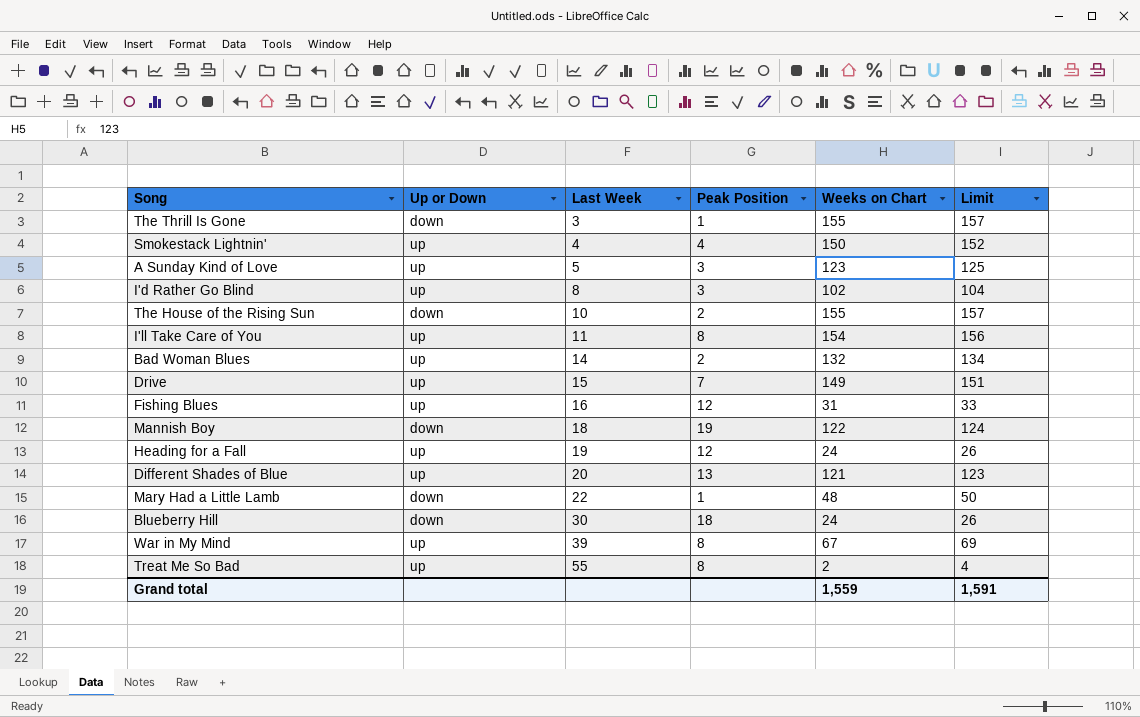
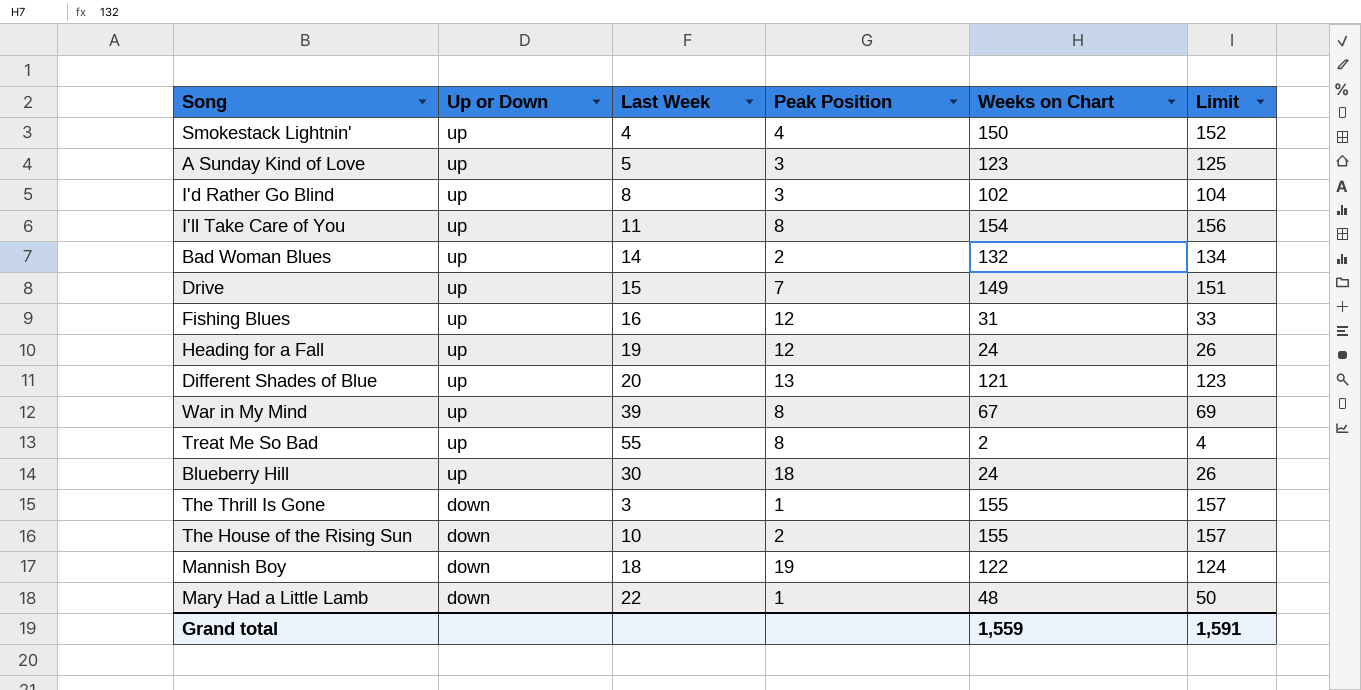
row order: Last Week ascending -> Up or Down descending
Blueberry Hill | Up or Down: down -> up

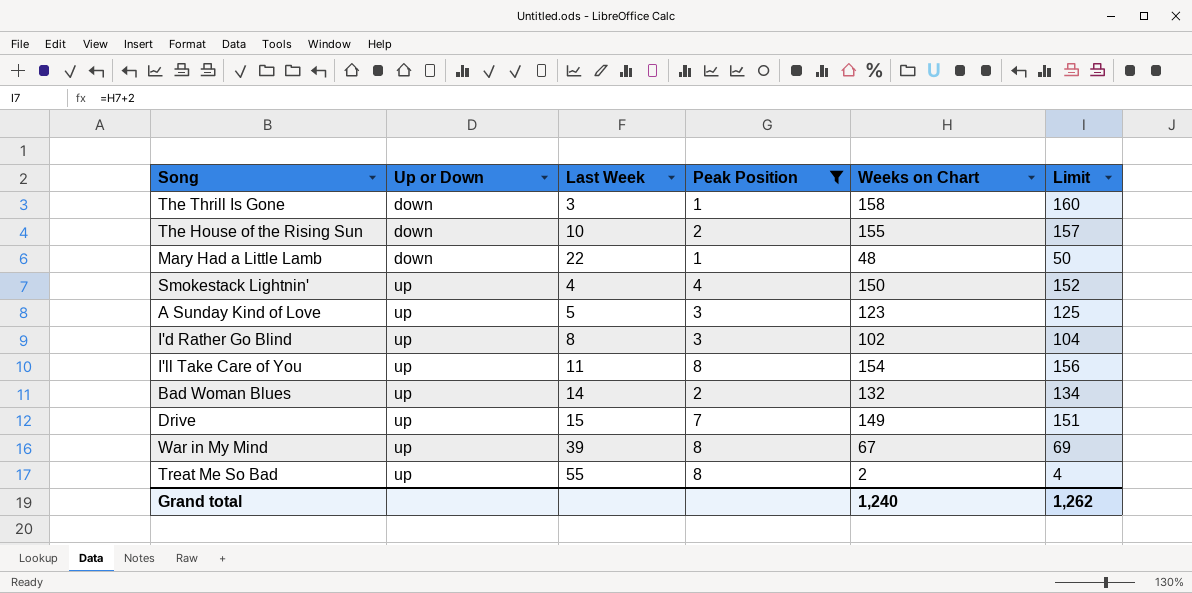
filter: none -> Peak Position <= 8
row order: Up or Down descending -> Up or Down ascending
The Thrill Is Gone | Weeks on Chart: 155 -> 158
The Thrill Is Gone | Limit: 157 -> 160
Grand total | Weeks on Chart: 1,559 -> 1,240
Grand total | Limit: 1,591 -> 1,262

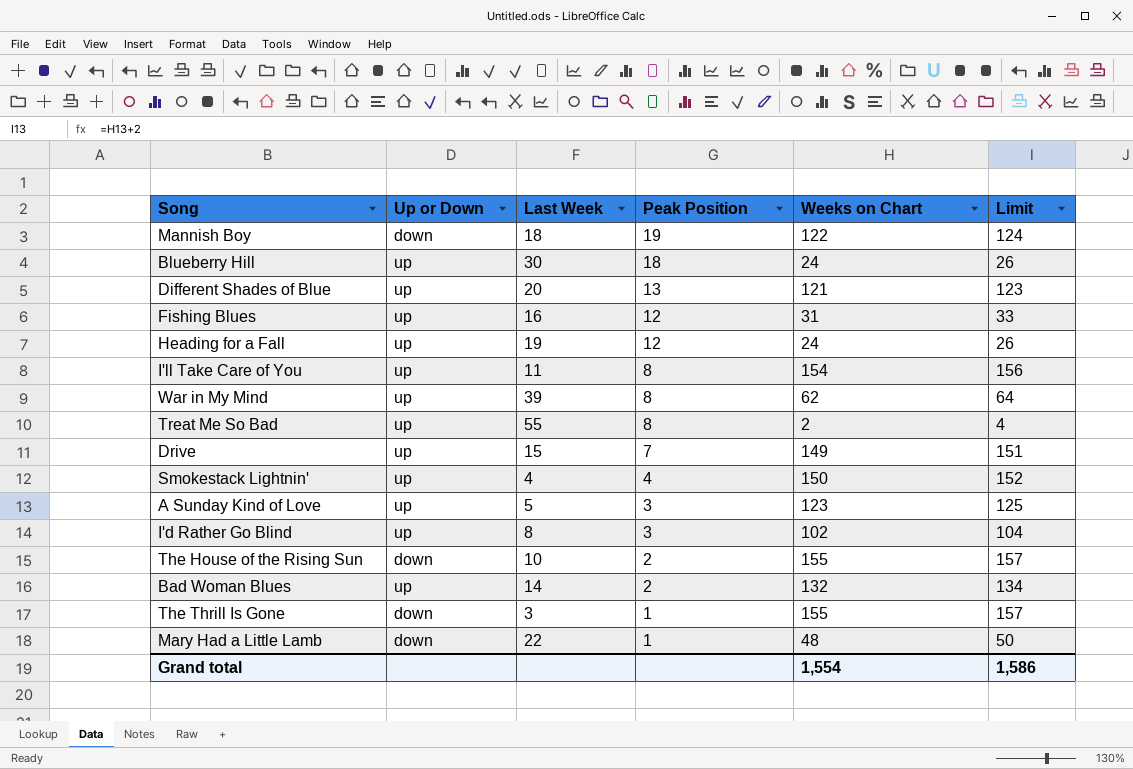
filter: Peak Position <= 8 -> none
row order: Up or Down ascending -> Peak Position descending
War in My Mind | Weeks on Chart: 67 -> 62
War in My Mind | Limit: 69 -> 64
The Thrill Is Gone | Weeks on Chart: 158 -> 155
The Thrill Is Gone | Limit: 160 -> 157
Grand total | Weeks on Chart: 1,240 -> 1,554
Grand total | Limit: 1,262 -> 1,586

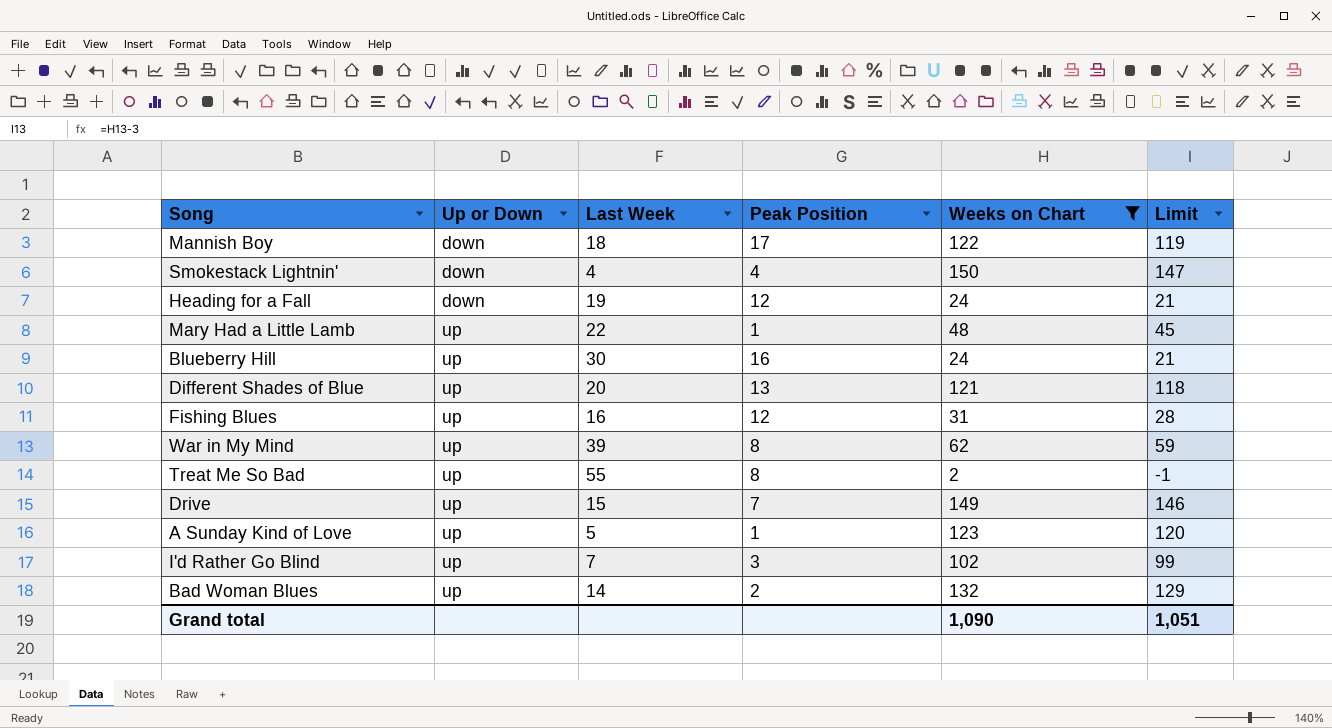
filter: none -> Weeks on Chart <= 150
row order: Peak Position descending -> Up or Down ascending
column Limit | formula: [Weeks on Chart] + 2 -> [Weeks on Chart] - 3
Mannish Boy | Peak Position: 19 -> 17
Smokestack Lightnin' | Up or Down: up -> down
Heading for a Fall | Up or Down: up -> down
Mary Had a Little Lamb | Up or Down: down -> up
Blueberry Hill | Peak Position: 18 -> 16
A Sunday Kind of Love | Peak Position: 3 -> 1
I'd Rather Go Blind | Last Week: 8 -> 7
Grand total | Weeks on Chart: 1,554 -> 1,090
Grand total | Limit: 1,586 -> 1,051

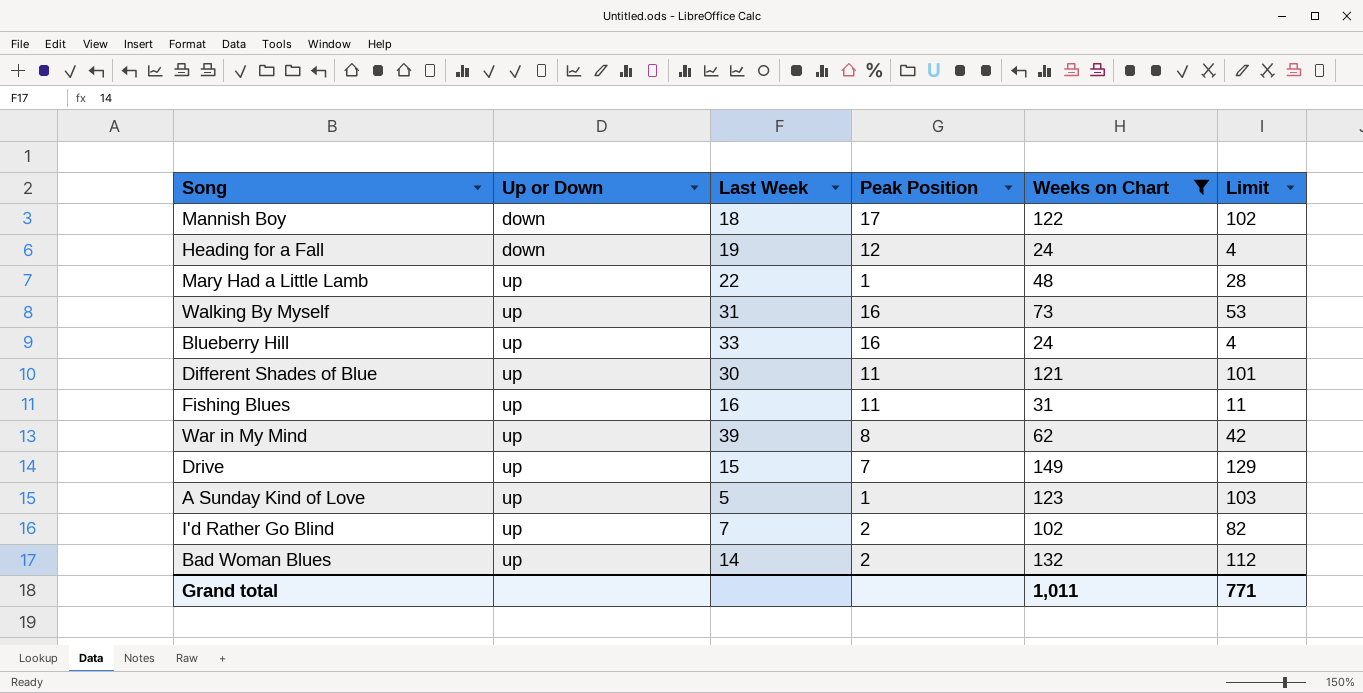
column Limit | formula: [Weeks on Chart] - 3 -> [Weeks on Chart] - 20
row Smokestack Lightnin': down | 4 | 4 | 150 | 147 -> none
row Treat Me So Bad: up | 55 | 8 | 2 | -1 -> none
row Walking By Myself: none -> up | 31 | 16 | 73 | 53
Blueberry Hill | Last Week: 30 -> 33
Different Shades of Blue | Last Week: 20 -> 30
Different Shades of Blue | Peak Position: 13 -> 11
Fishing Blues | Peak Position: 12 -> 11
I'd Rather Go Blind | Peak Position: 3 -> 2
Grand total | Weeks on Chart: 1,090 -> 1,011
Grand total | Limit: 1,051 -> 771

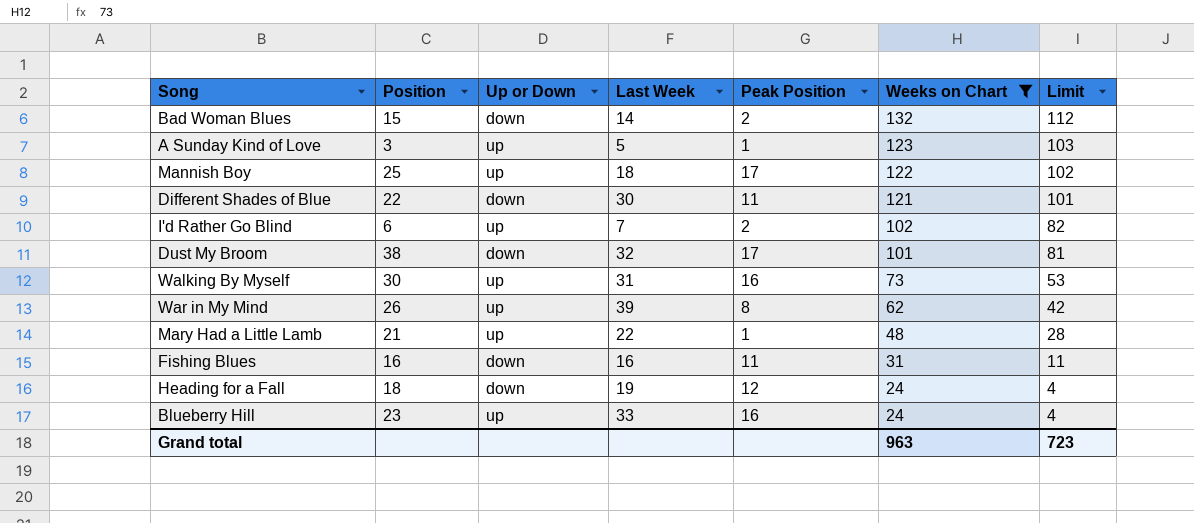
row order: Up or Down ascending -> Weeks on Chart descending
column Position | position: none -> 2
row Drive: up | 15 | 7 | 149 | 129 -> none
Bad Woman Blues | Up or Down: up -> down
Mannish Boy | Up or Down: down -> up
Different Shades of Blue | Up or Down: up -> down
row Dust My Broom: none -> 38 | down | 32 | 17 | 101 | 81
Fishing Blues | Up or Down: up -> down
Grand total | Weeks on Chart: 1,011 -> 963
Grand total | Limit: 771 -> 723

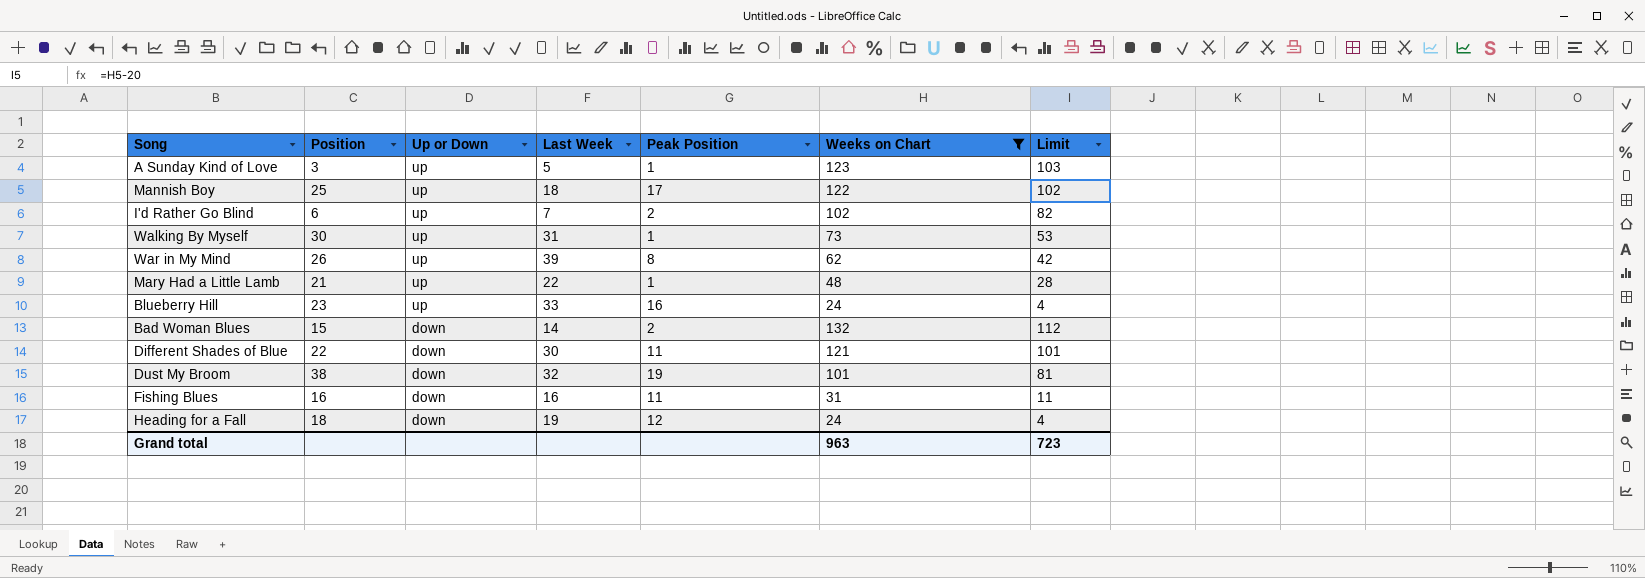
row order: Weeks on Chart descending -> Up or Down descending
Walking By Myself | Peak Position: 16 -> 1
Dust My Broom | Peak Position: 17 -> 19

